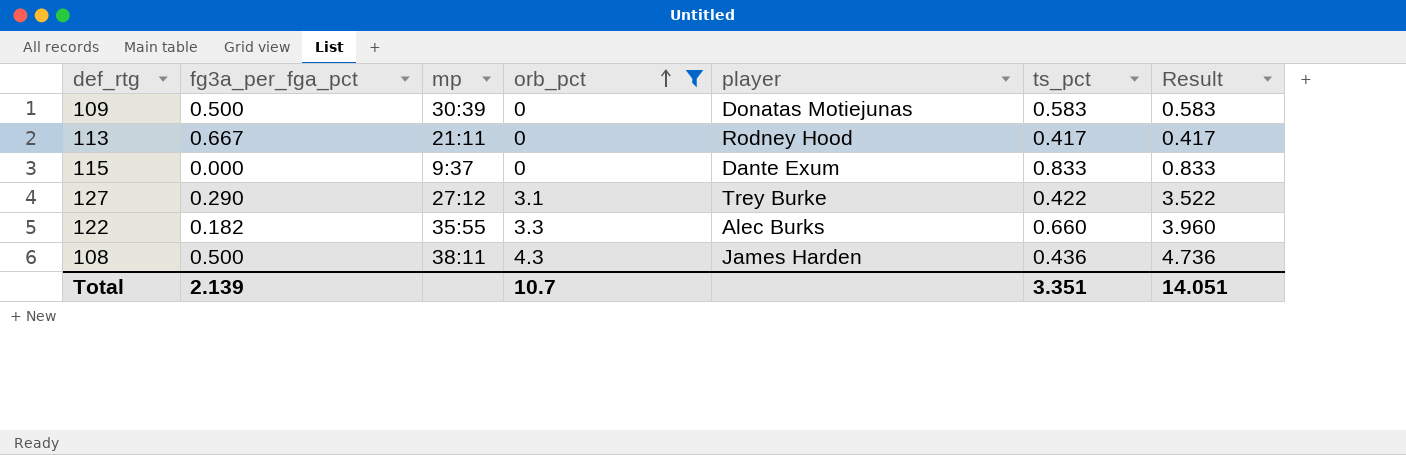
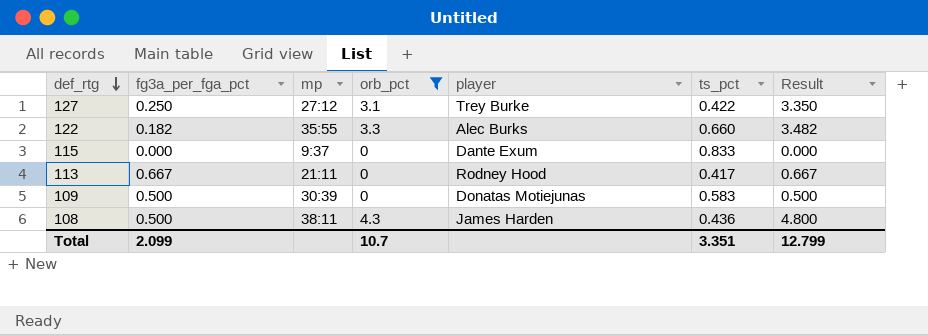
row order: orb_pct ascending -> def_rtg descending
column Result | formula: [orb_pct] + [ts_pct] -> [fg3a_per_fga_pct] + [orb_pct]
127 | fg3a_per_fga_pct: 0.290 -> 0.250
Total | fg3a_per_fga_pct: 2.139 -> 2.099
Total | Result: 14.051 -> 12.799

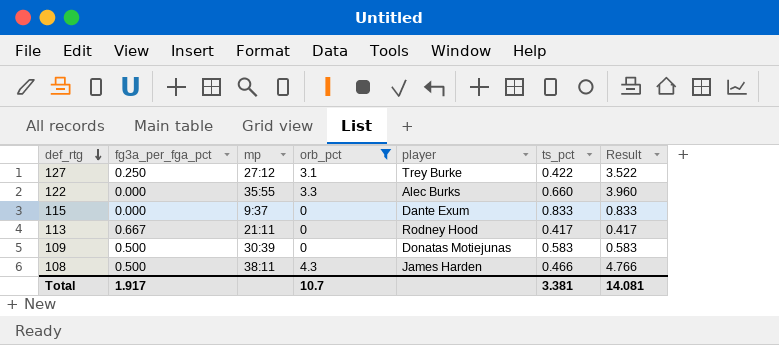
column Result | formula: [fg3a_per_fga_pct] + [orb_pct] -> [orb_pct] + [ts_pct]
122 | fg3a_per_fga_pct: 0.182 -> 0.000
108 | ts_pct: 0.436 -> 0.466
Total | fg3a_per_fga_pct: 2.099 -> 1.917
Total | ts_pct: 3.351 -> 3.381
Total | Result: 12.799 -> 14.081

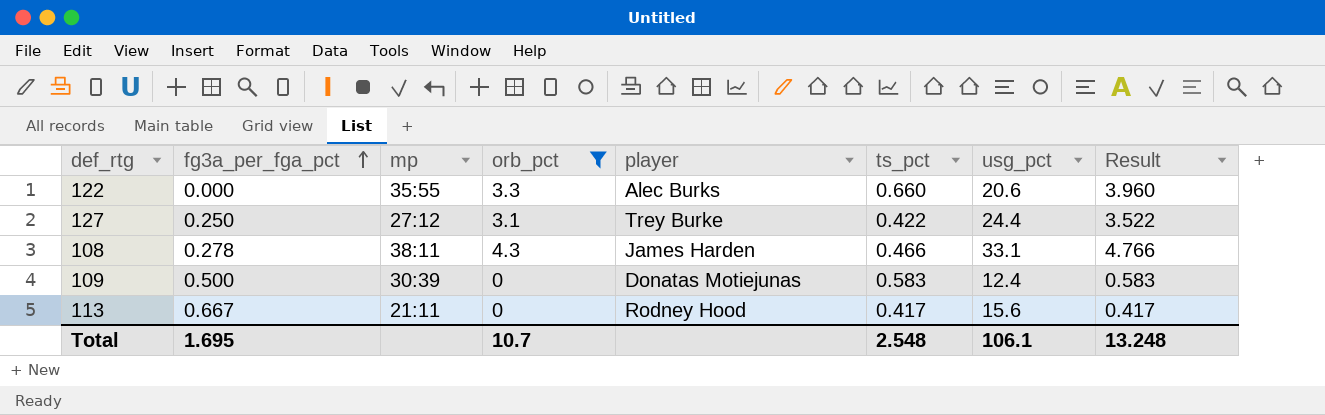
row order: def_rtg descending -> fg3a_per_fga_pct ascending
column usg_pct | position: none -> 7
row 115: 0.000 | 9:37 | 0 | Dante Exum | 0.833 | 0.833 -> none
108 | fg3a_per_fga_pct: 0.500 -> 0.278
Total | fg3a_per_fga_pct: 1.917 -> 1.695
Total | ts_pct: 3.381 -> 2.548
Total | Result: 14.081 -> 13.248

